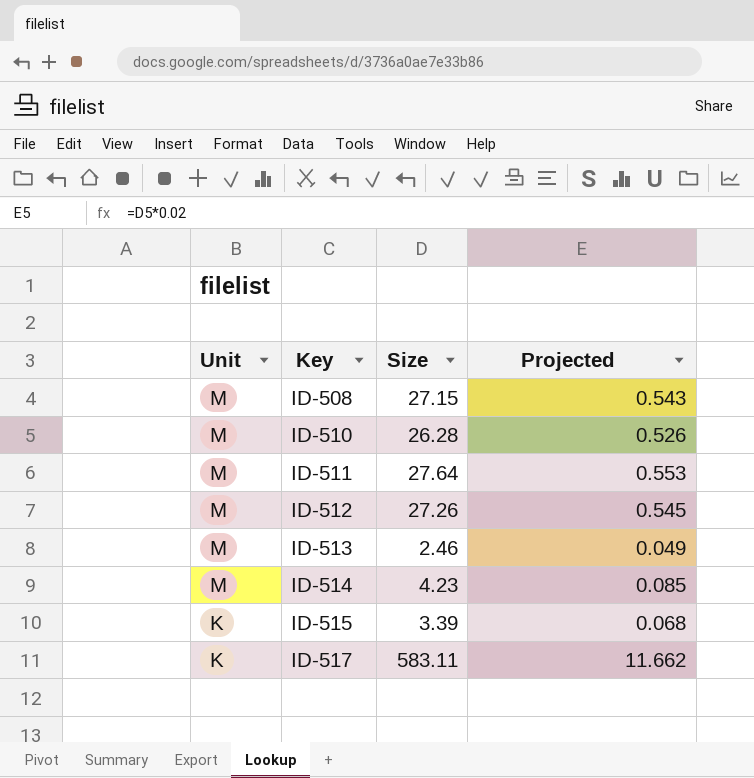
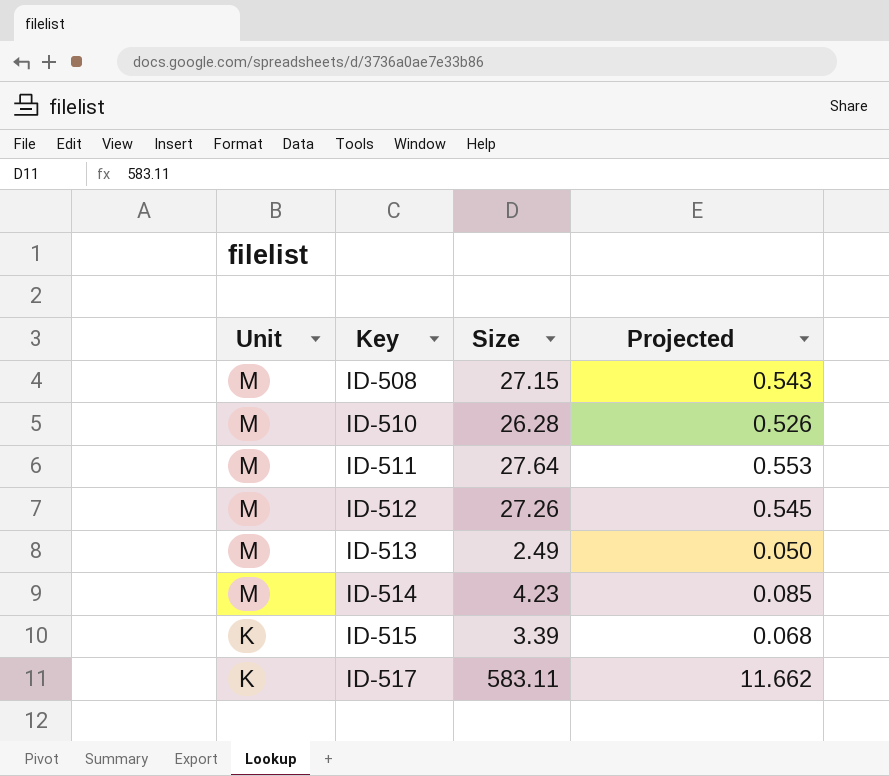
ID-513 | Size: 2.46 -> 2.49
ID-513 | Projected: 0.049 -> 0.050

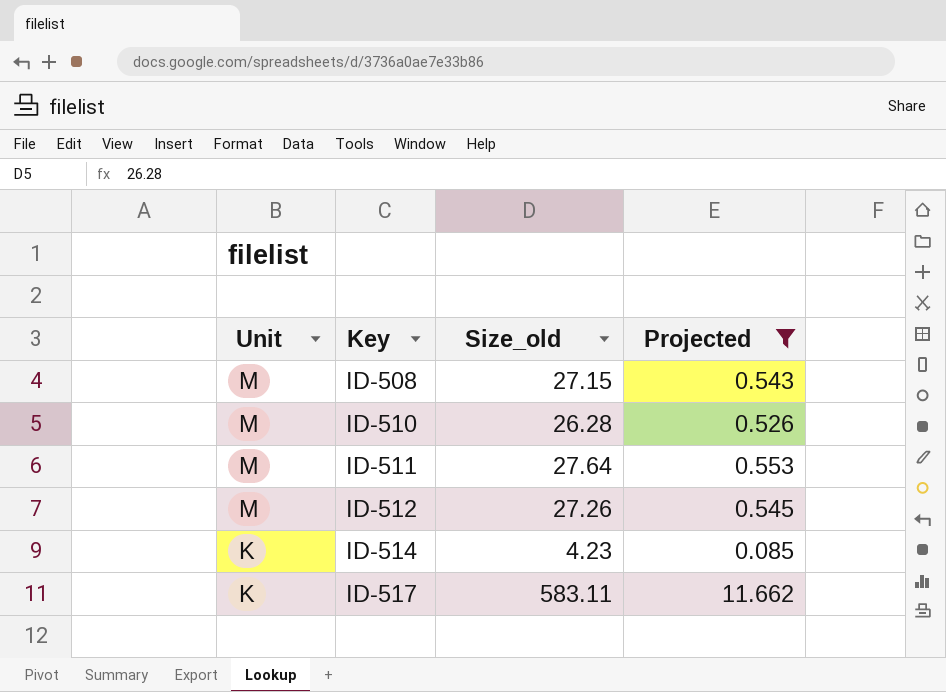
filter: none -> Projected >= 0.085
column name: Size -> Size_old
ID-514 | Unit: M -> K

